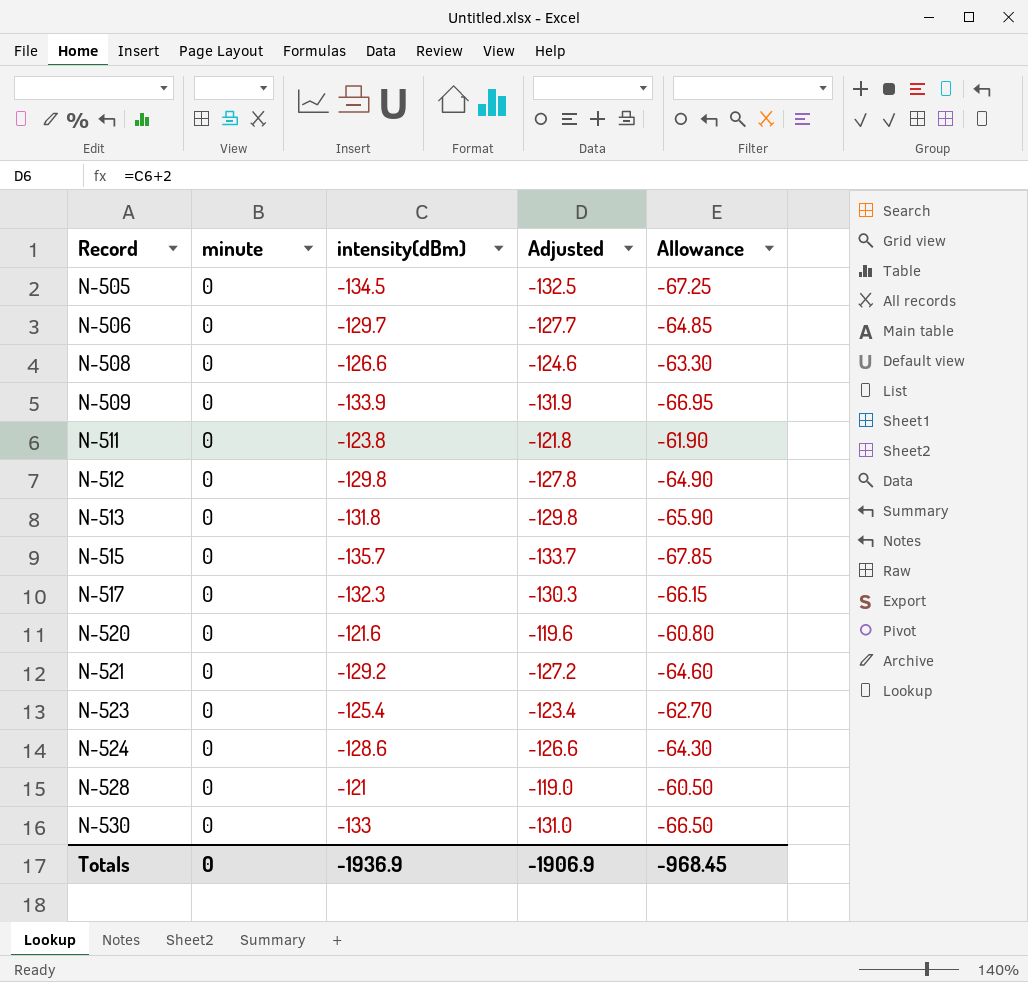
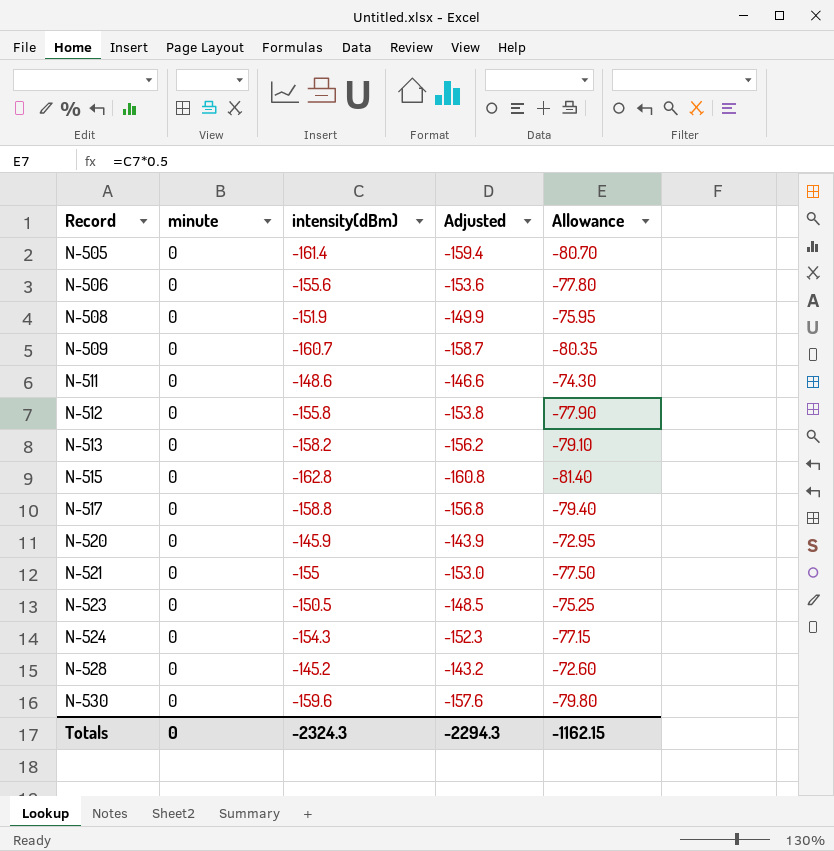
N-505 | intensity(dBm): -134.5 -> -161.4
N-505 | Adjusted: -132.5 -> -159.4
N-505 | Allowance: -67.25 -> -80.70
N-506 | intensity(dBm): -129.7 -> -155.6
N-506 | Adjusted: -127.7 -> -153.6
N-506 | Allowance: -64.85 -> -77.80
N-508 | intensity(dBm): -126.6 -> -151.9
N-508 | Adjusted: -124.6 -> -149.9
N-508 | Allowance: -63.30 -> -75.95
N-509 | intensity(dBm): -133.9 -> -160.7
N-509 | Adjusted: -131.9 -> -158.7
N-509 | Allowance: -66.95 -> -80.35
N-511 | intensity(dBm): -123.8 -> -148.6
N-511 | Adjusted: -121.8 -> -146.6
N-511 | Allowance: -61.90 -> -74.30
N-512 | intensity(dBm): -129.8 -> -155.8
N-512 | Adjusted: -127.8 -> -153.8
N-512 | Allowance: -64.90 -> -77.90
N-513 | intensity(dBm): -131.8 -> -158.2
N-513 | Adjusted: -129.8 -> -156.2
N-513 | Allowance: -65.90 -> -79.10
N-515 | intensity(dBm): -135.7 -> -162.8
N-515 | Adjusted: -133.7 -> -160.8
N-515 | Allowance: -67.85 -> -81.40
N-517 | intensity(dBm): -132.3 -> -158.8
N-517 | Adjusted: -130.3 -> -156.8
N-517 | Allowance: -66.15 -> -79.40
N-520 | intensity(dBm): -121.6 -> -145.9
N-520 | Adjusted: -119.6 -> -143.9
N-520 | Allowance: -60.80 -> -72.95
N-521 | intensity(dBm): -129.2 -> -155
N-521 | Adjusted: -127.2 -> -153.0
N-521 | Allowance: -64.60 -> -77.50
N-523 | intensity(dBm): -125.4 -> -150.5
N-523 | Adjusted: -123.4 -> -148.5
N-523 | Allowance: -62.70 -> -75.25
N-524 | intensity(dBm): -128.6 -> -154.3
N-524 | Adjusted: -126.6 -> -152.3
N-524 | Allowance: -64.30 -> -77.15
N-528 | intensity(dBm): -121 -> -145.2
N-528 | Adjusted: -119.0 -> -143.2
N-528 | Allowance: -60.50 -> -72.60
N-530 | intensity(dBm): -133 -> -159.6
N-530 | Adjusted: -131.0 -> -157.6
N-530 | Allowance: -66.50 -> -79.80
Totals | intensity(dBm): -1936.9 -> -2324.3
Totals | Adjusted: -1906.9 -> -2294.3
Totals | Allowance: -968.45 -> -1162.15

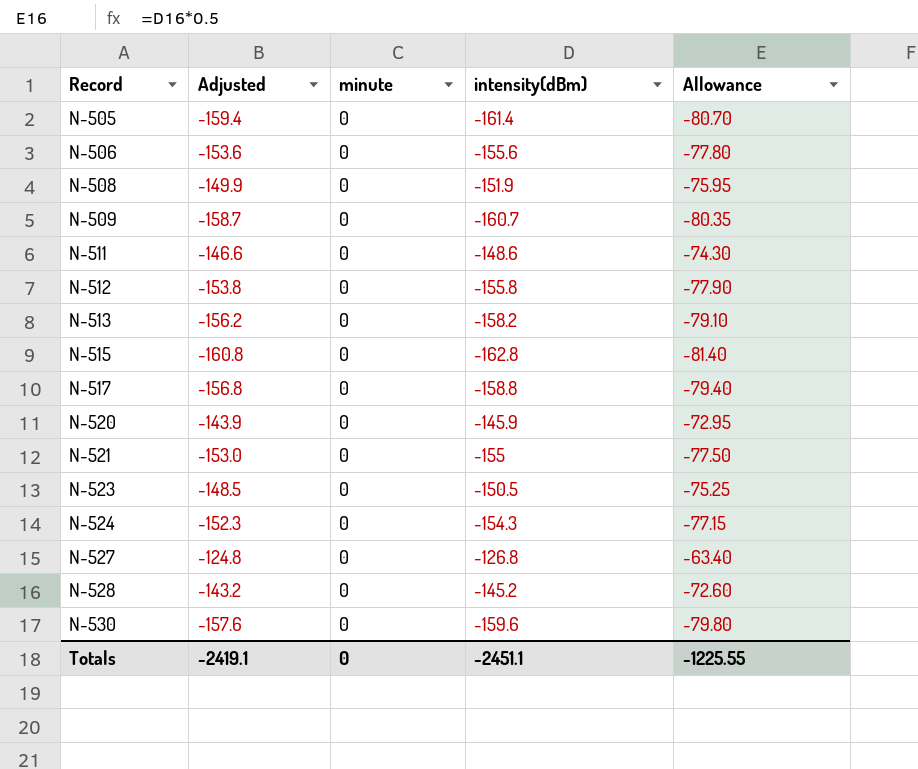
column Adjusted | position: 4 -> 2
row N-527: none -> -124.8 | 0 | -126.8 | -63.40
Totals | Adjusted: -2294.3 -> -2419.1
Totals | intensity(dBm): -2324.3 -> -2451.1
Totals | Allowance: -1162.15 -> -1225.55

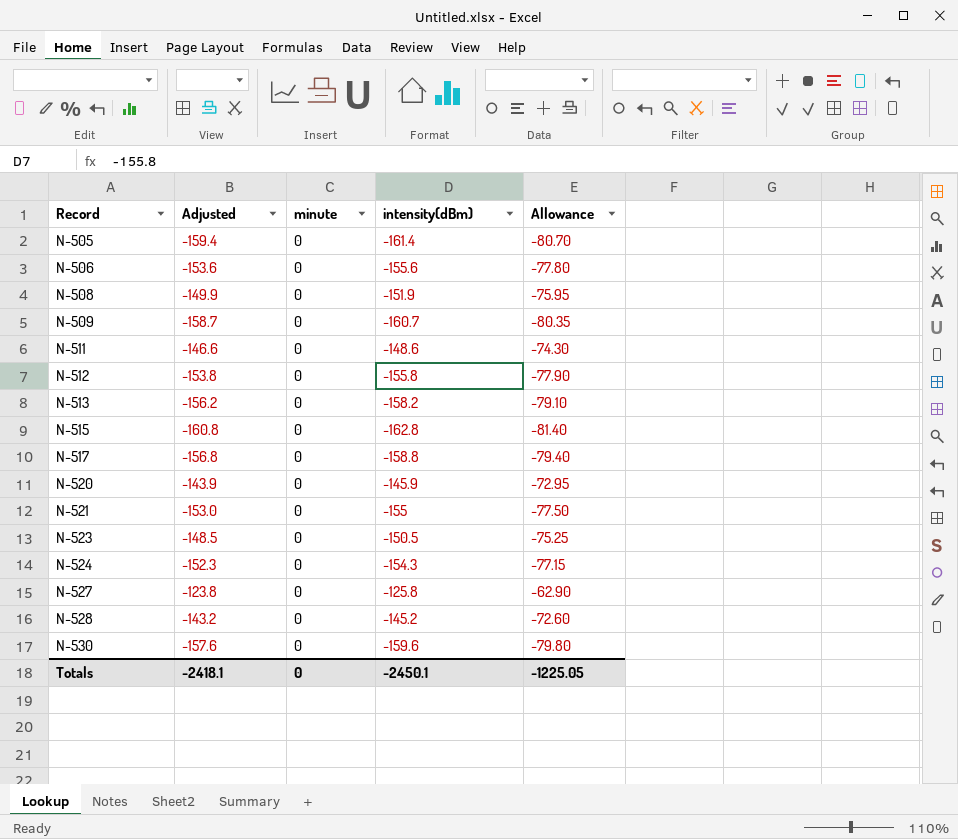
N-527 | Adjusted: -124.8 -> -123.8
N-527 | intensity(dBm): -126.8 -> -125.8
N-527 | Allowance: -63.40 -> -62.90
Totals | Adjusted: -2419.1 -> -2418.1
Totals | intensity(dBm): -2451.1 -> -2450.1
Totals | Allowance: -1225.55 -> -1225.05

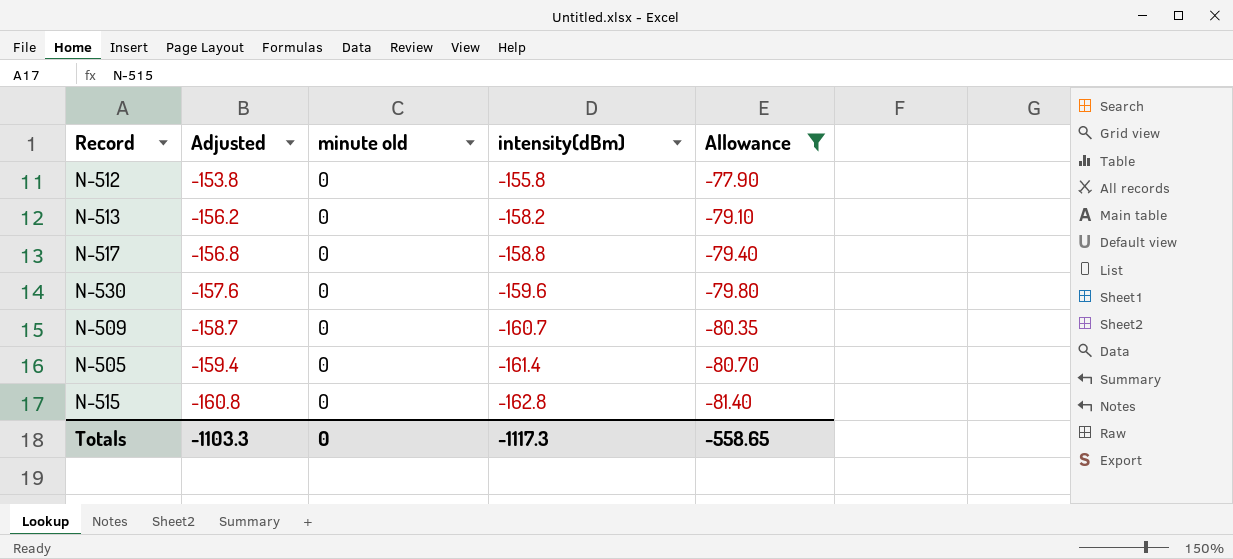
filter: none -> Allowance <= -77.90
row order: Record ascending -> Adjusted descending
column name: minute -> minute old
Totals | Adjusted: -2418.1 -> -1103.3
Totals | intensity(dBm): -2450.1 -> -1117.3
Totals | Allowance: -1225.05 -> -558.65

